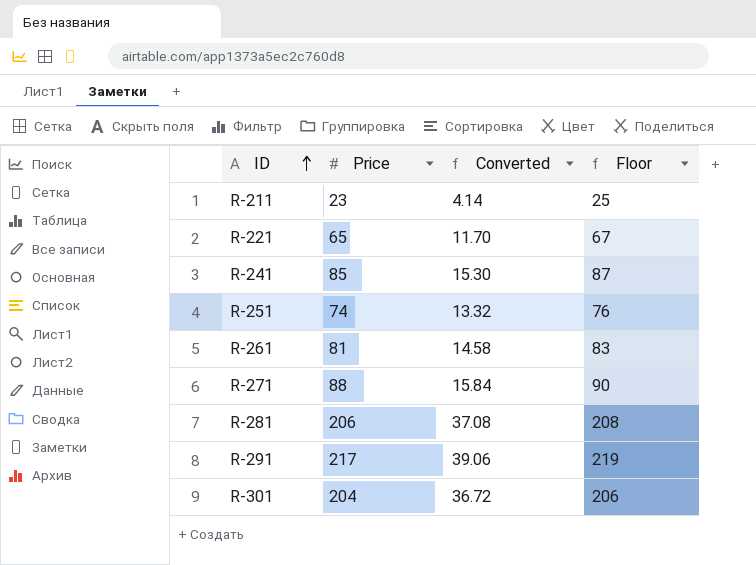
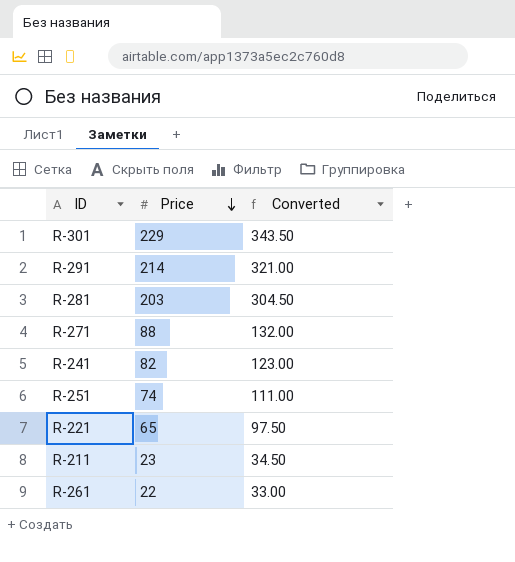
row order: ID ascending -> Price descending
column Floor | formula: [Price] + 2 -> none
column Converted | formula: [Price] * 0.18 -> [Price] * 1.5
R-301 | Price: 204 -> 229
R-291 | Price: 217 -> 214
R-281 | Price: 206 -> 203
R-241 | Price: 85 -> 82
R-261 | Price: 81 -> 22

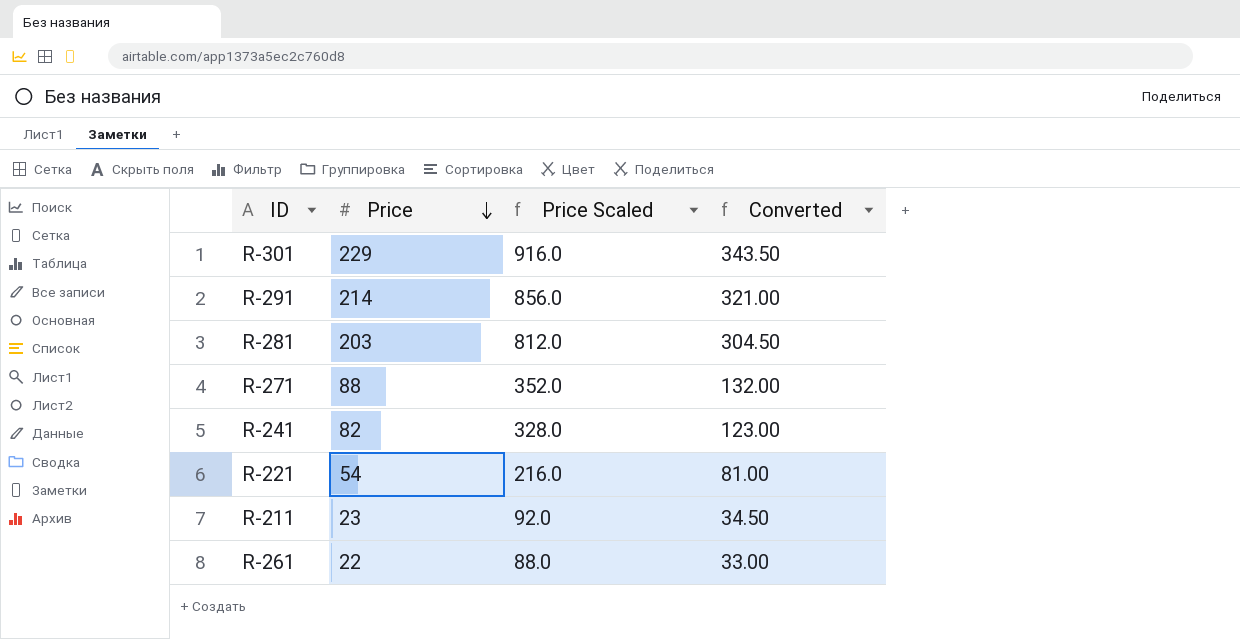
column Price Scaled | formula: none -> [Price] * 4
row R-251: 74 | 111.00 -> none
R-221 | Price: 65 -> 54
R-221 | Converted: 97.50 -> 81.00

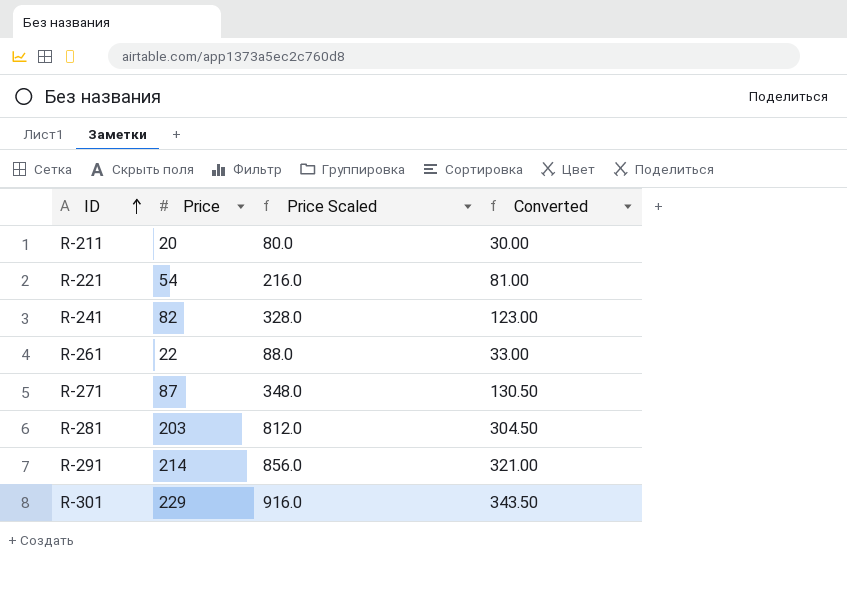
row order: Price descending -> ID ascending
R-211 | Price: 23 -> 20
R-211 | Price Scaled: 92.0 -> 80.0
R-211 | Converted: 34.50 -> 30.00
R-271 | Price: 88 -> 87
R-271 | Price Scaled: 352.0 -> 348.0
R-271 | Converted: 132.00 -> 130.50

